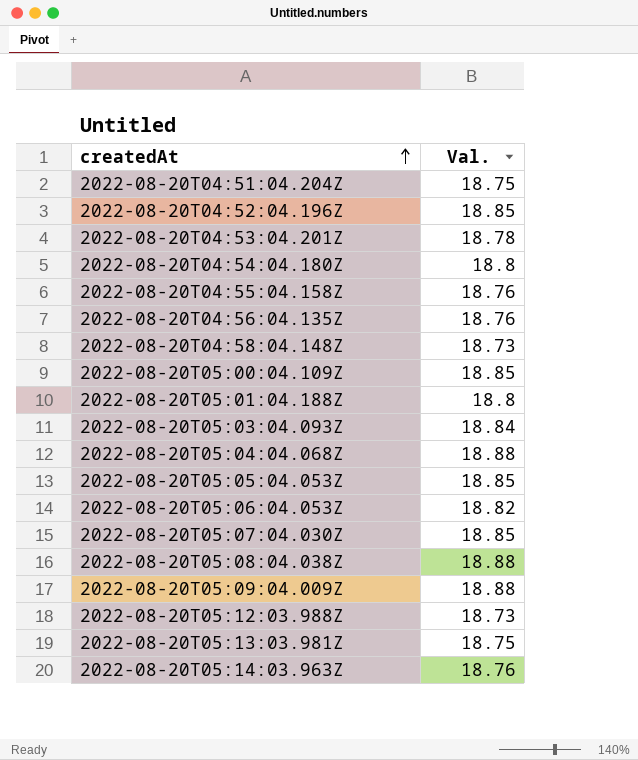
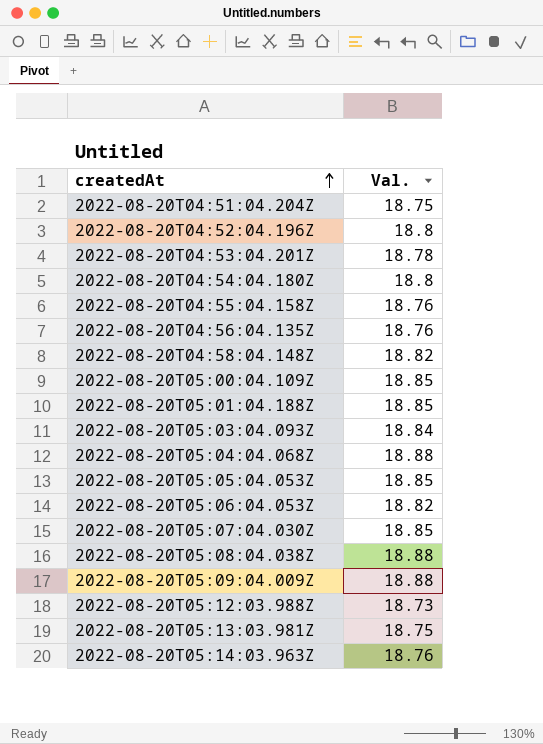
2022-08-20T04:52:04.196Z | Val.: 18.85 -> 18.8
2022-08-20T04:58:04.148Z | Val.: 18.73 -> 18.82
2022-08-20T05:01:04.188Z | Val.: 18.8 -> 18.85

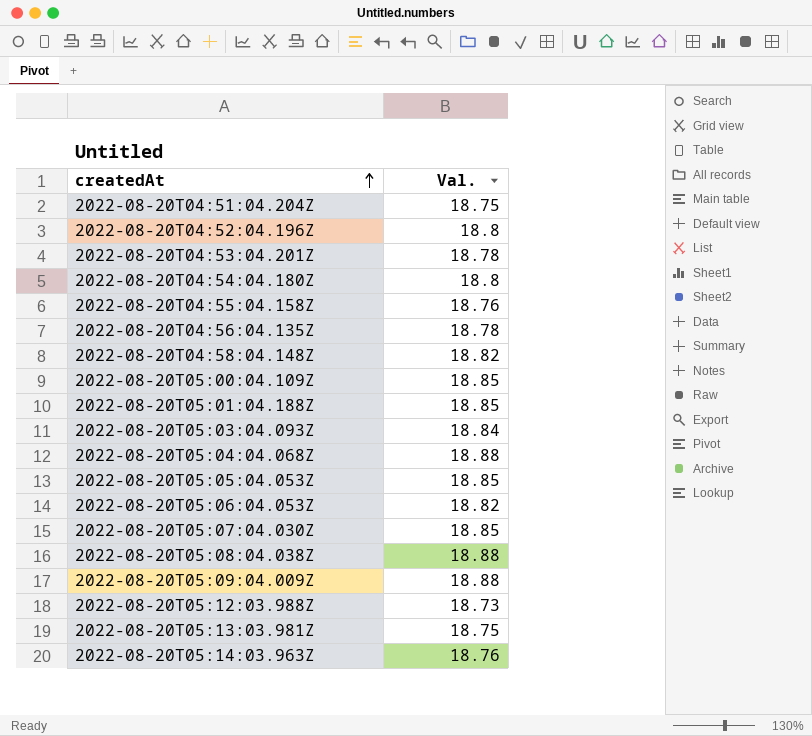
2022-08-20T04:56:04.135Z | Val.: 18.76 -> 18.78

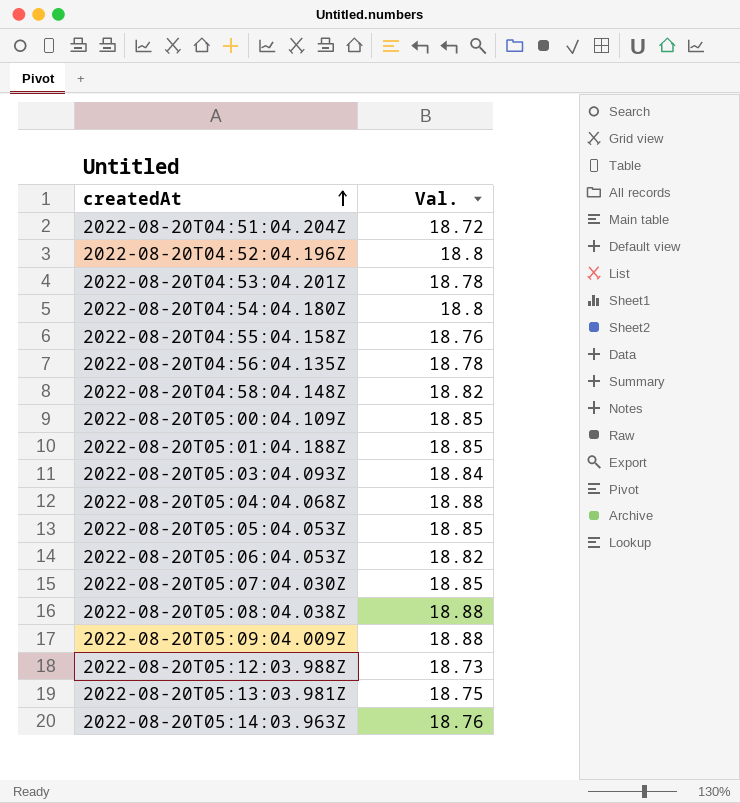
2022-08-20T04:51:04.204Z | Val.: 18.75 -> 18.72

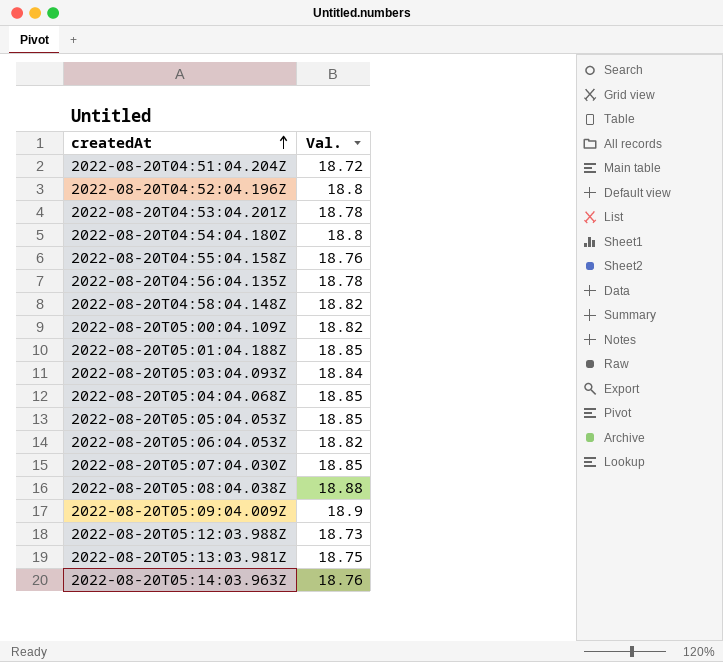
2022-08-20T05:00:04.109Z | Val.: 18.85 -> 18.82
2022-08-20T05:04:04.068Z | Val.: 18.88 -> 18.85
2022-08-20T05:09:04.009Z | Val.: 18.88 -> 18.9

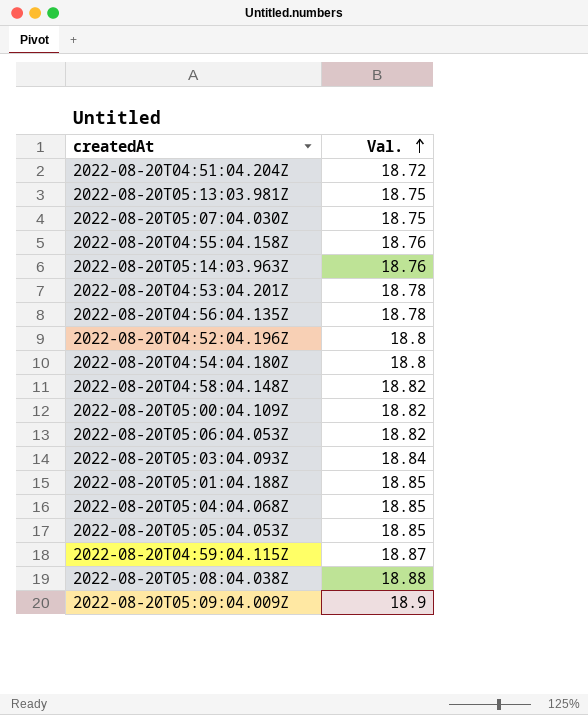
row order: createdAt ascending -> Val. ascending
row 2022-08-20T05:12:03.988Z: 18.73 -> none
2022-08-20T05:07:04.030Z | Val.: 18.85 -> 18.75
row 2022-08-20T04:59:04.115Z: none -> 18.87

